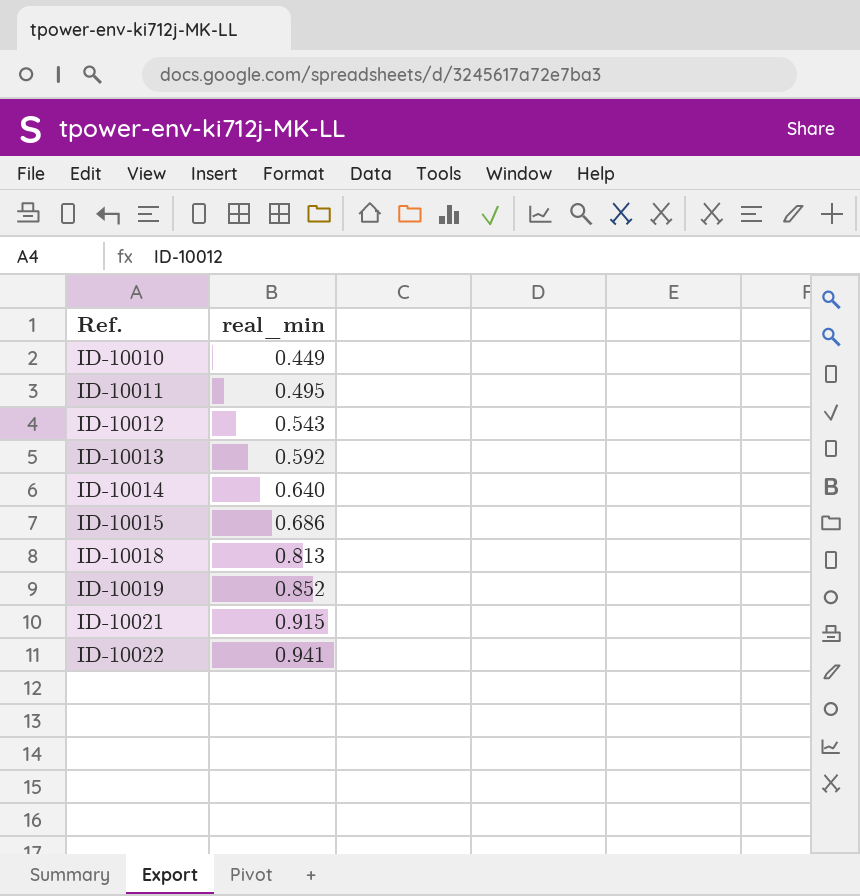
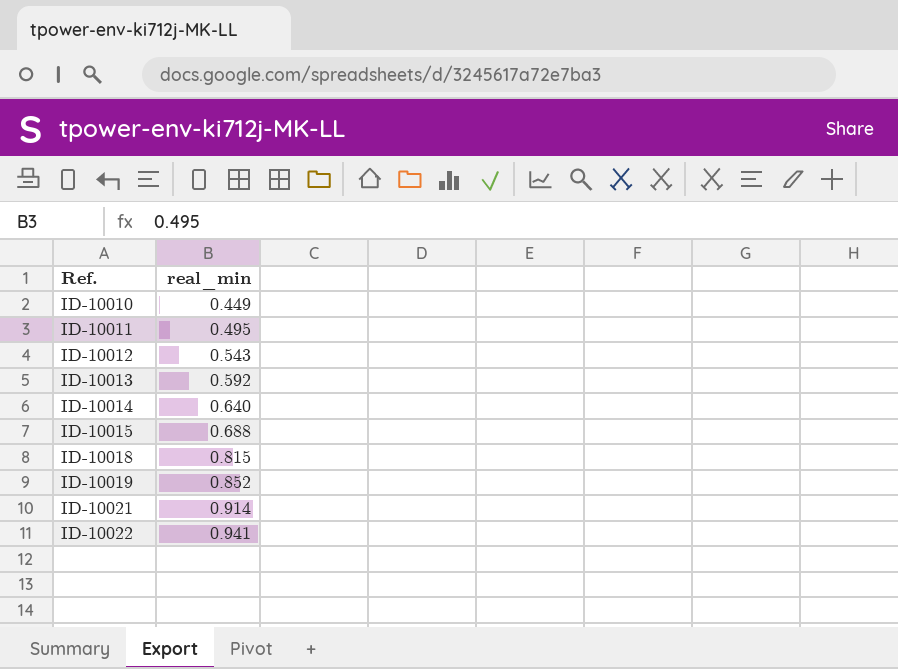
ID-10015 | real_min: 0.686 -> 0.688
ID-10018 | real_min: 0.813 -> 0.815
ID-10021 | real_min: 0.915 -> 0.914

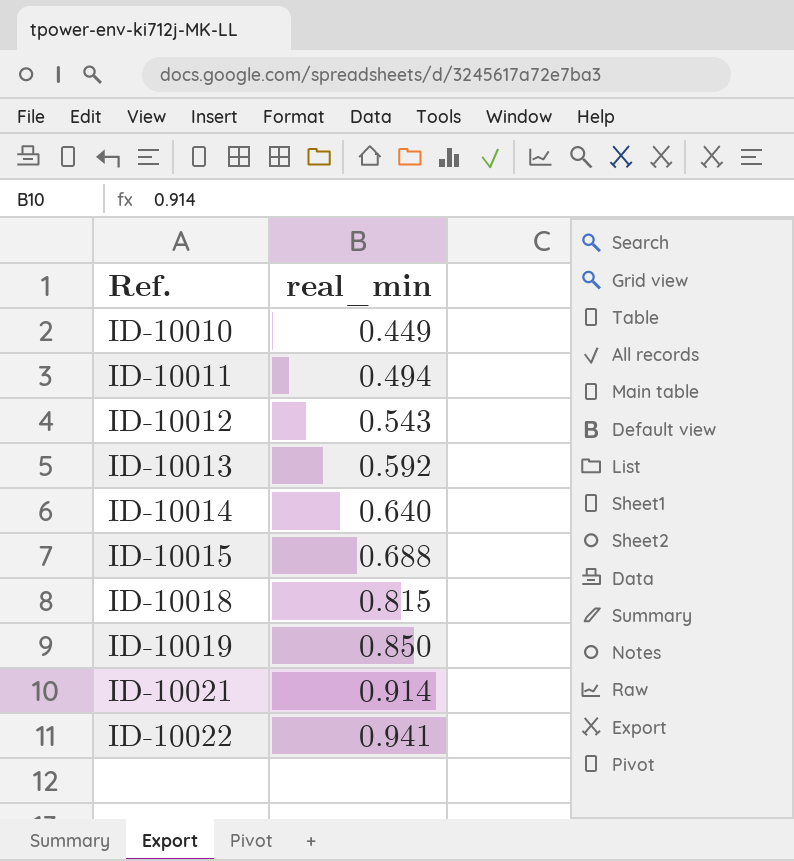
ID-10011 | real_min: 0.495 -> 0.494
ID-10019 | real_min: 0.852 -> 0.850

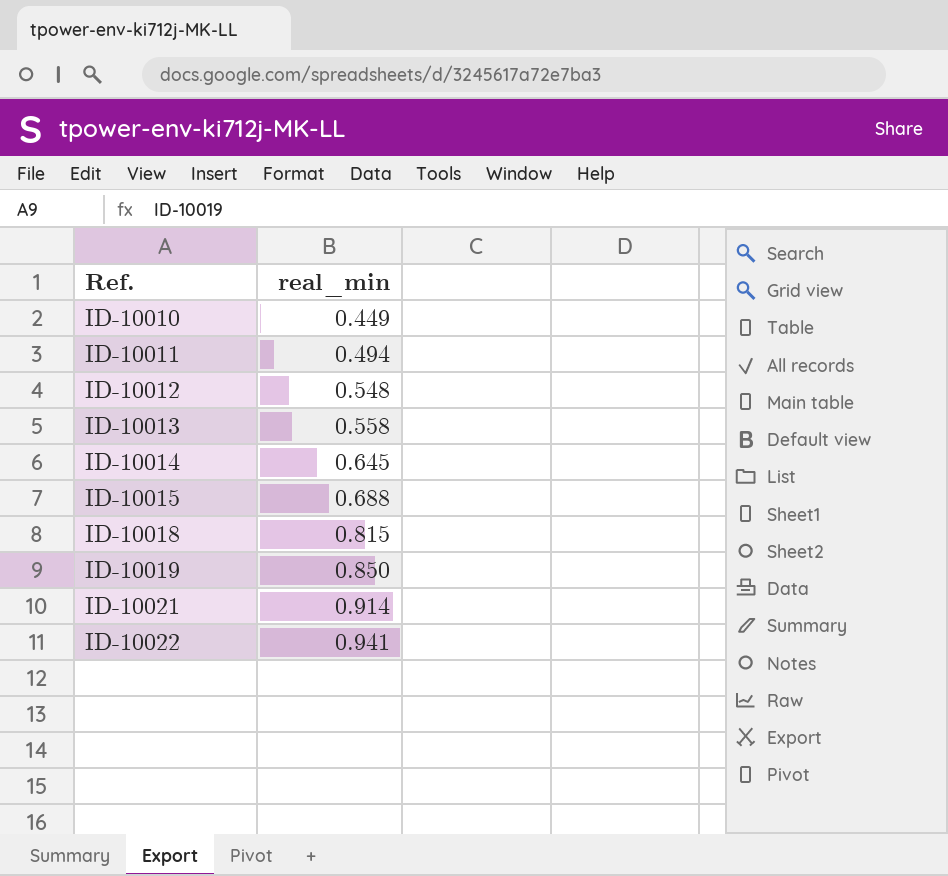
ID-10012 | real_min: 0.543 -> 0.548
ID-10013 | real_min: 0.592 -> 0.558
ID-10014 | real_min: 0.640 -> 0.645

